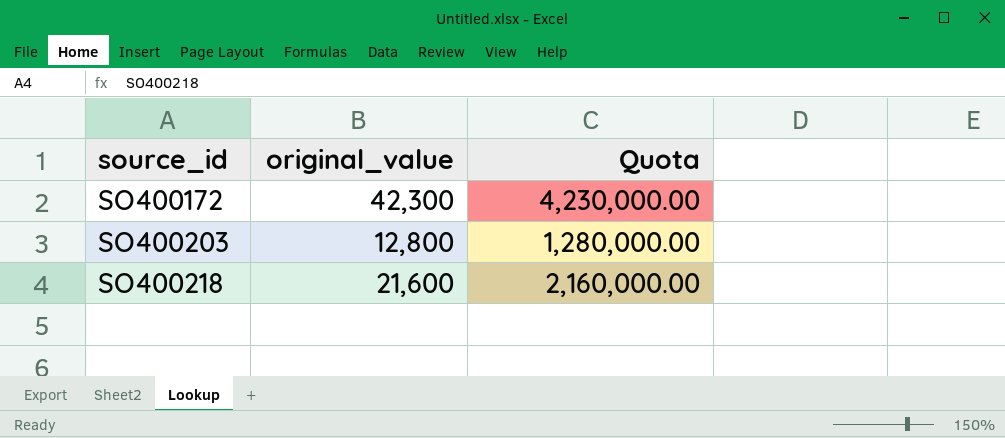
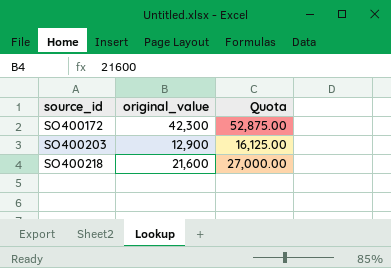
column Quota | formula: [original_value] * 100 -> [original_value] * 1.25
SO400203 | original_value: 12,800 -> 12,900

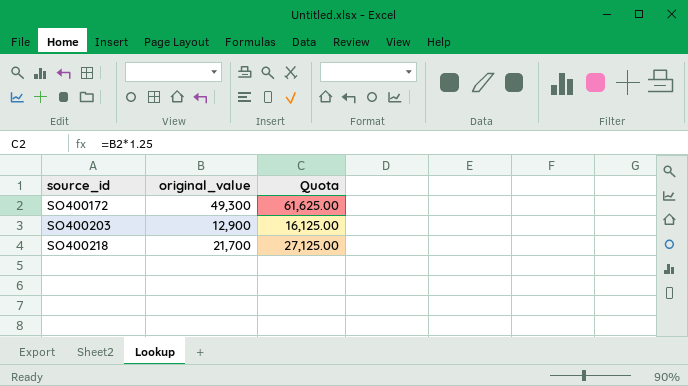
SO400172 | original_value: 42,300 -> 49,300
SO400172 | Quota: 52,875.00 -> 61,625.00
SO400218 | original_value: 21,600 -> 21,700
SO400218 | Quota: 27,000.00 -> 27,125.00

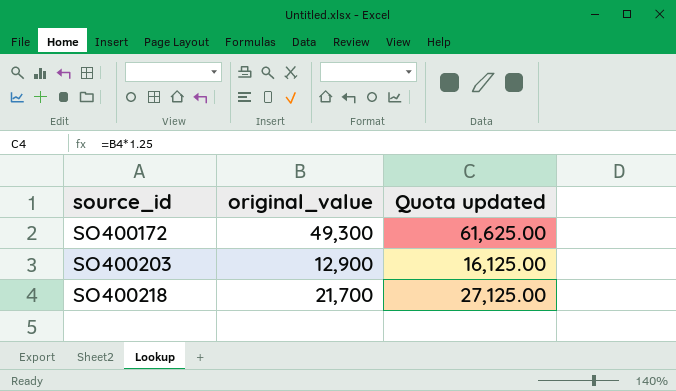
column name: Quota -> Quota updated

